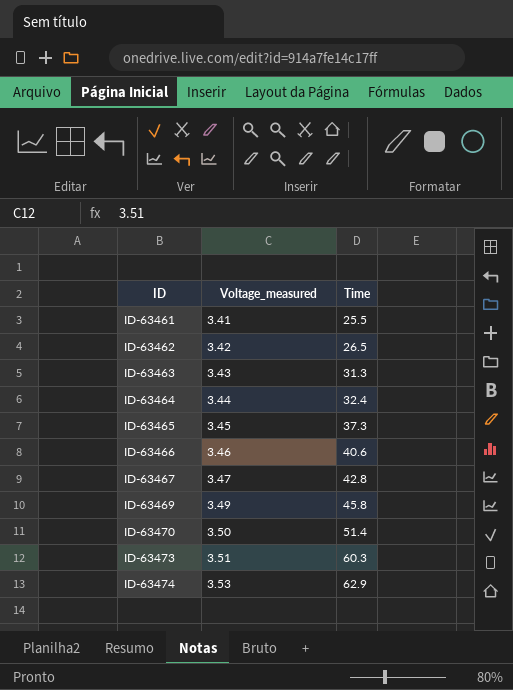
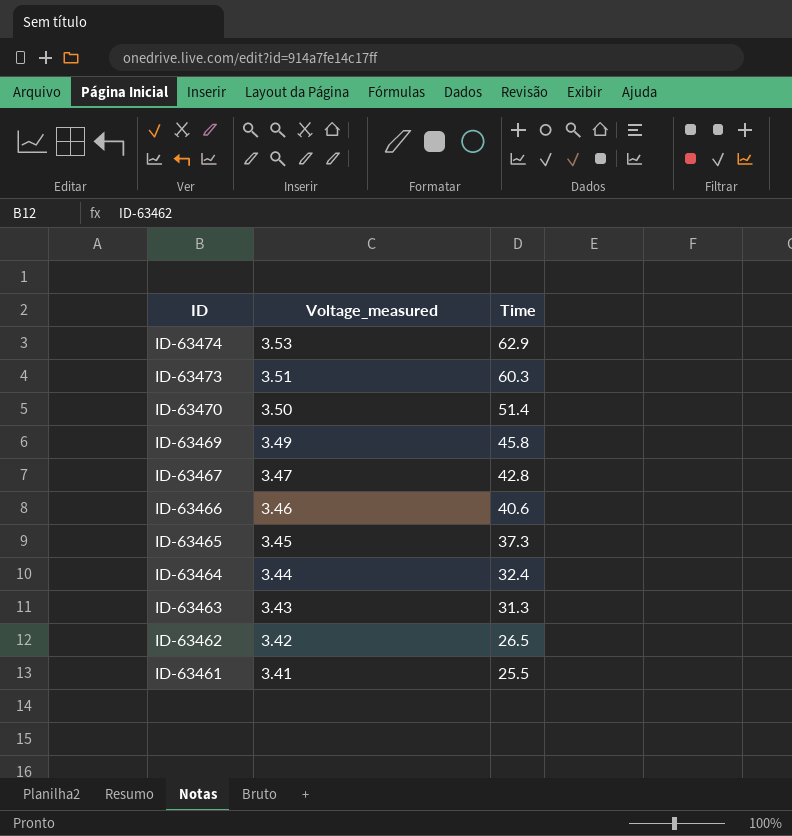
row order: ID ascending -> ID descending

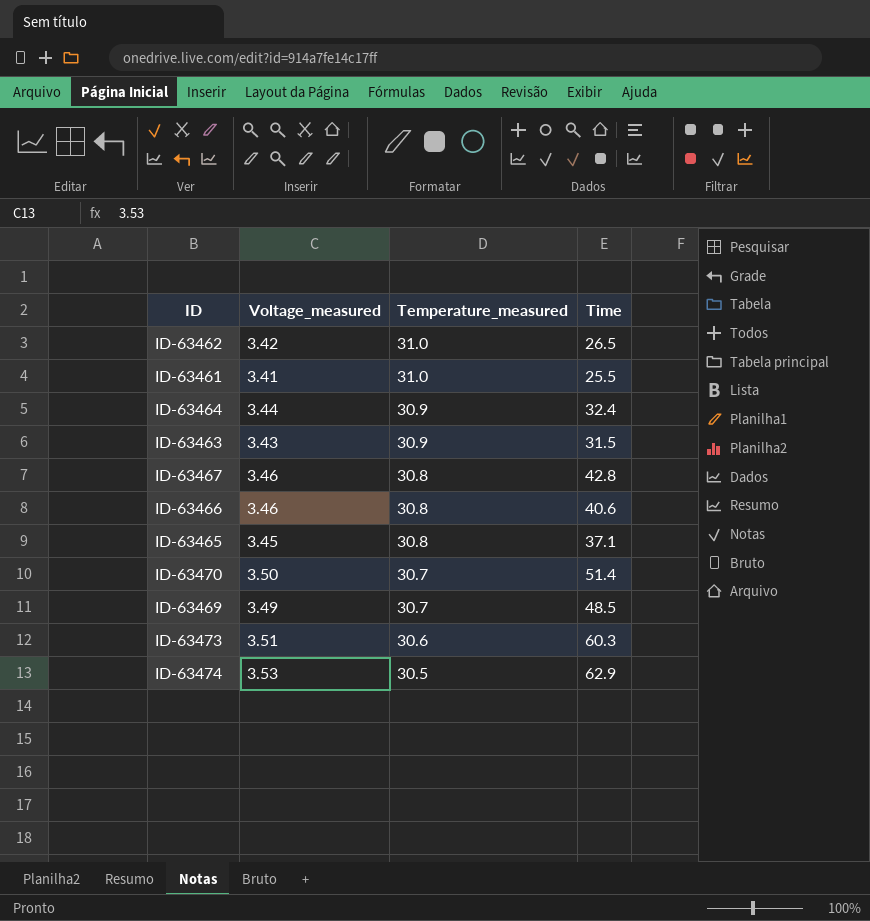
row order: ID descending -> Temperature_measured descending
column Temperature_measured | position: none -> 3
ID-63463 | Time: 31.3 -> 31.5
ID-63467 | Voltage_measured: 3.47 -> 3.46
ID-63465 | Time: 37.3 -> 37.1
ID-63469 | Time: 45.8 -> 48.5

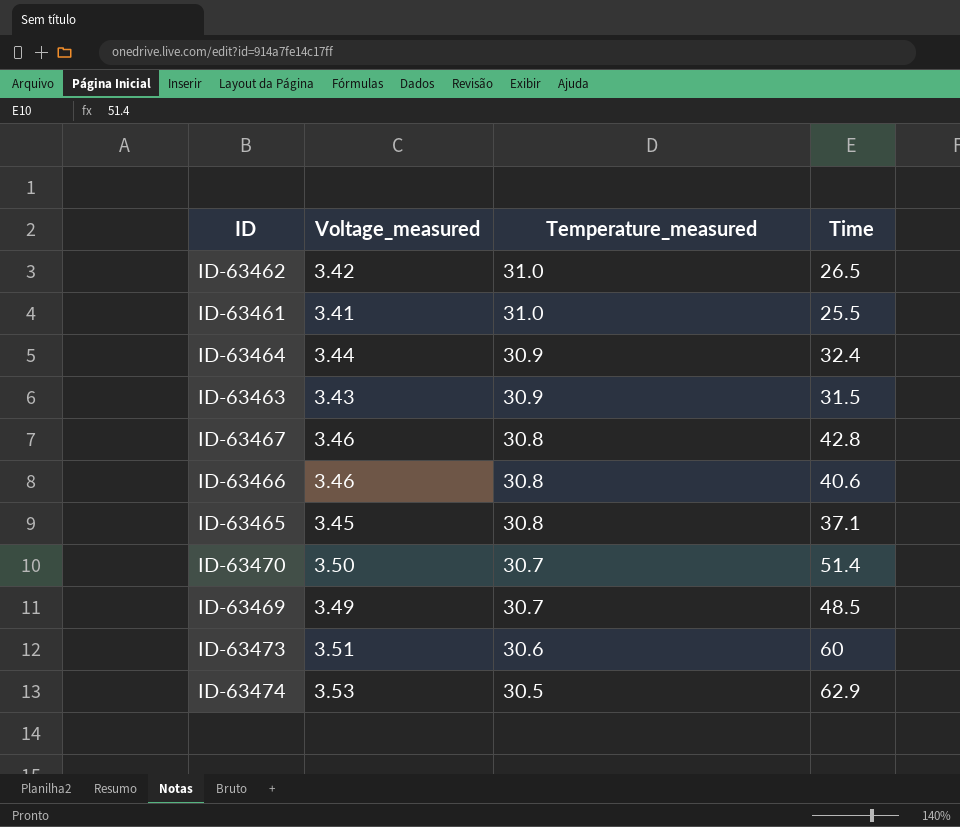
ID-63473 | Time: 60.3 -> 60

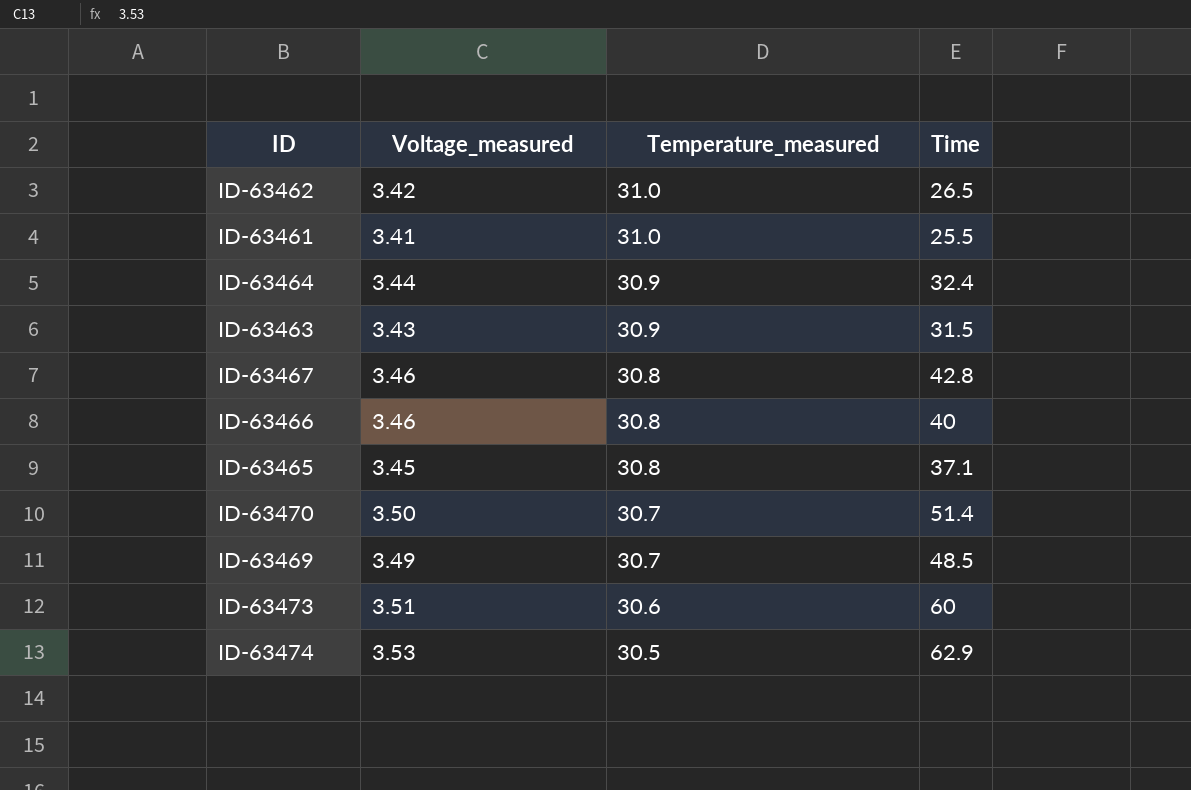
ID-63466 | Time: 40.6 -> 40

